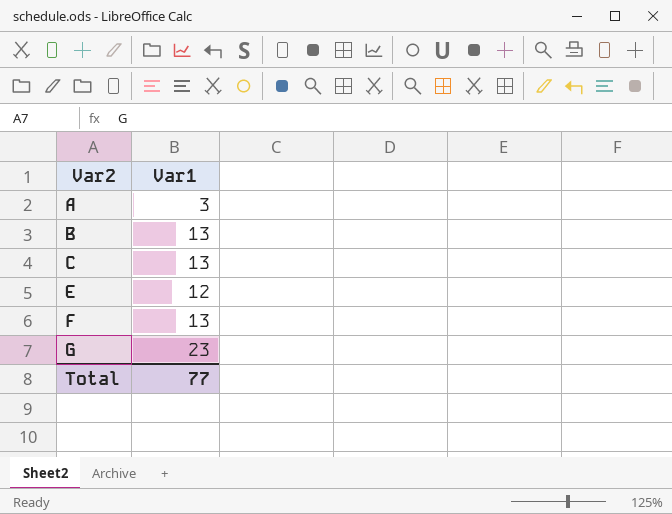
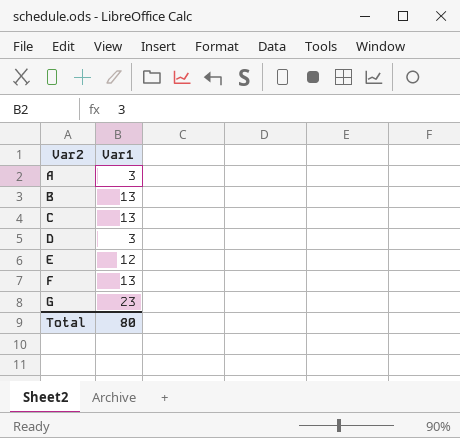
row D: none -> 3
Total | Var1: 77 -> 80

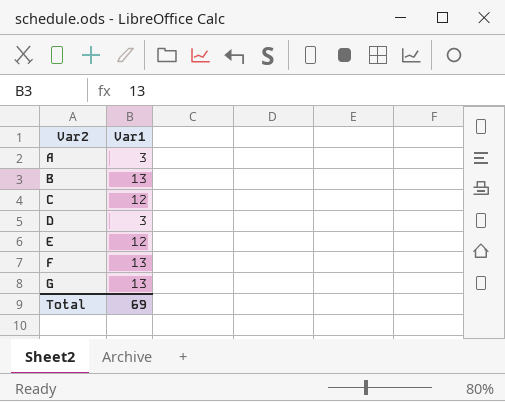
C | Var1: 13 -> 12
G | Var1: 23 -> 13
Total | Var1: 80 -> 69

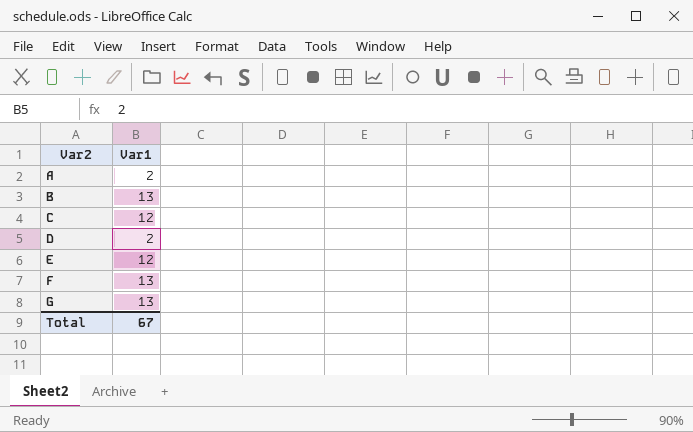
A | Var1: 3 -> 2
D | Var1: 3 -> 2
Total | Var1: 69 -> 67

